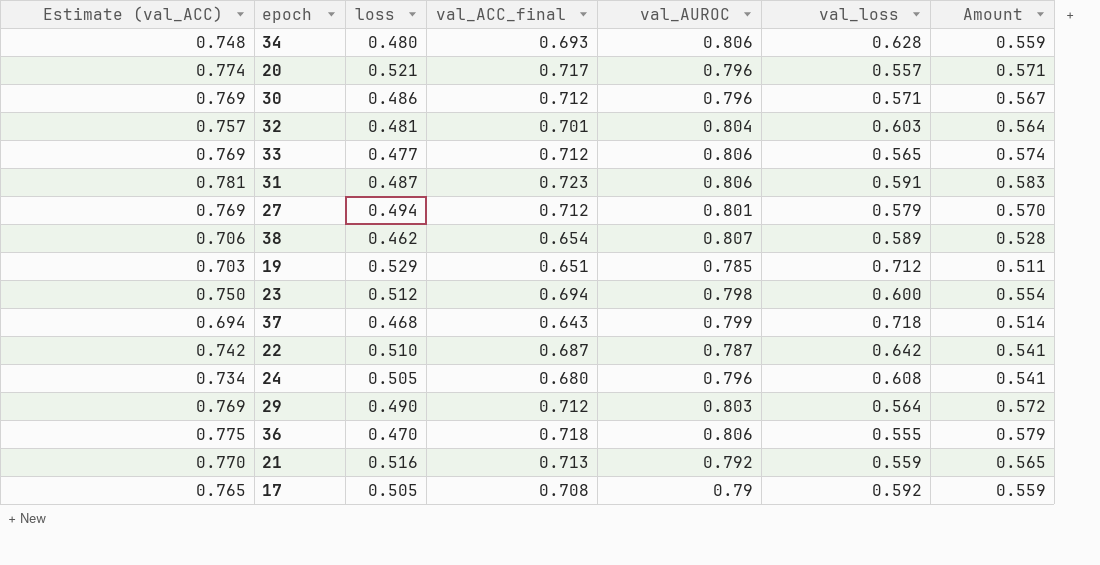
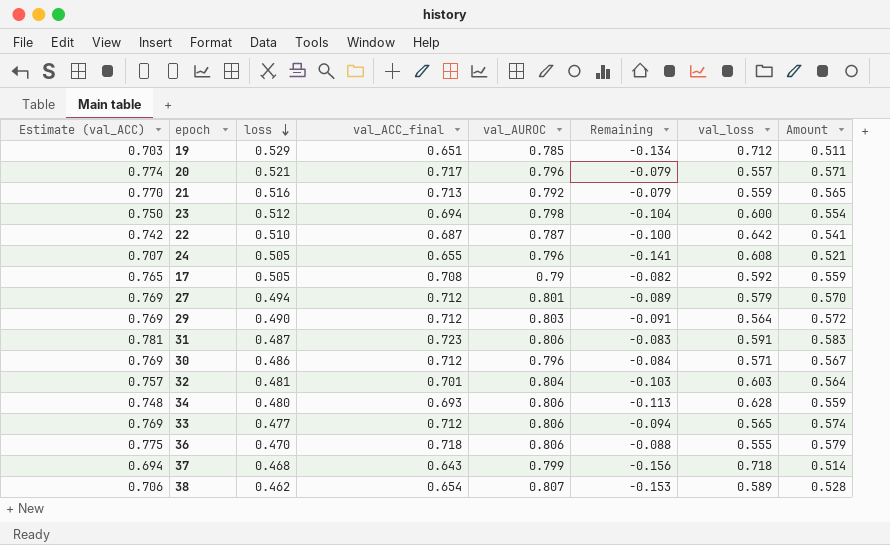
row order: none -> loss descending
column Remaining | formula: none -> [val_ACC_final] - [val_AUROC]
24 | Estimate (val_ACC): 0.734 -> 0.707
24 | val_ACC_final: 0.680 -> 0.655
24 | Amount: 0.541 -> 0.521

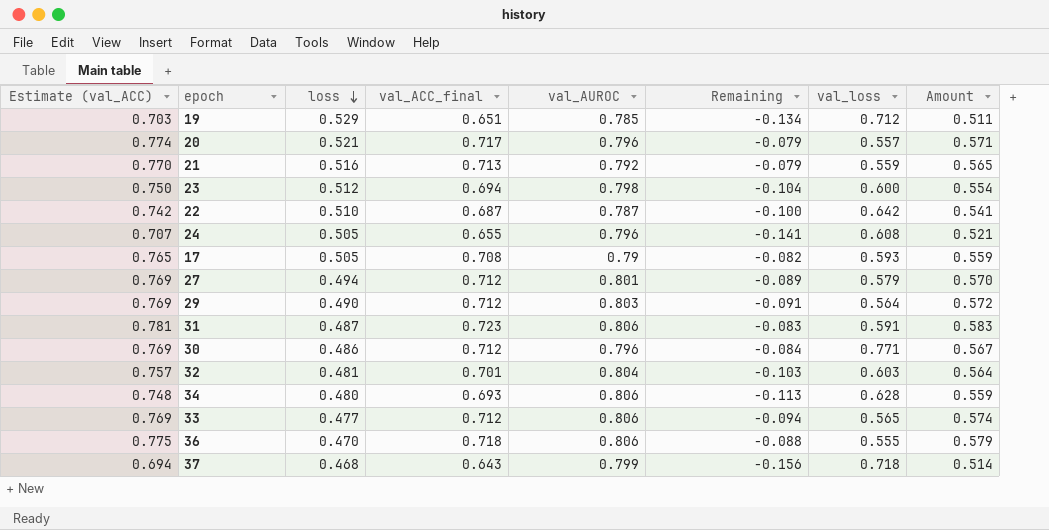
row 38: 0.706 | 0.462 | 0.654 | 0.807 | -0.153 | 0.589 | 0.528 -> none
17 | val_loss: 0.592 -> 0.593
30 | val_loss: 0.571 -> 0.771

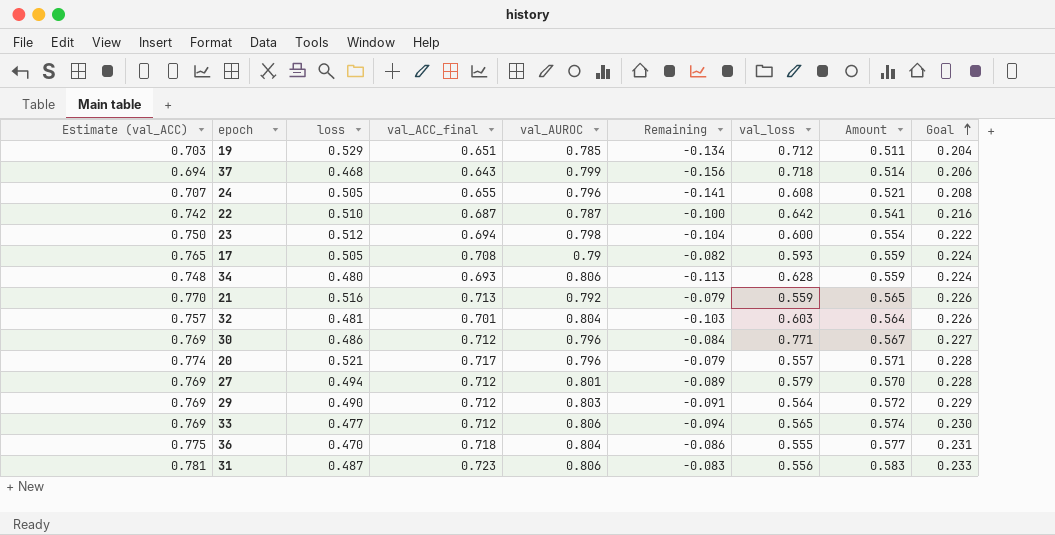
row order: loss descending -> Goal ascending
column Goal | formula: none -> [Amount] * 0.4
36 | val_AUROC: 0.806 -> 0.804
36 | Remaining: -0.088 -> -0.086
36 | Amount: 0.579 -> 0.577
31 | val_loss: 0.591 -> 0.556

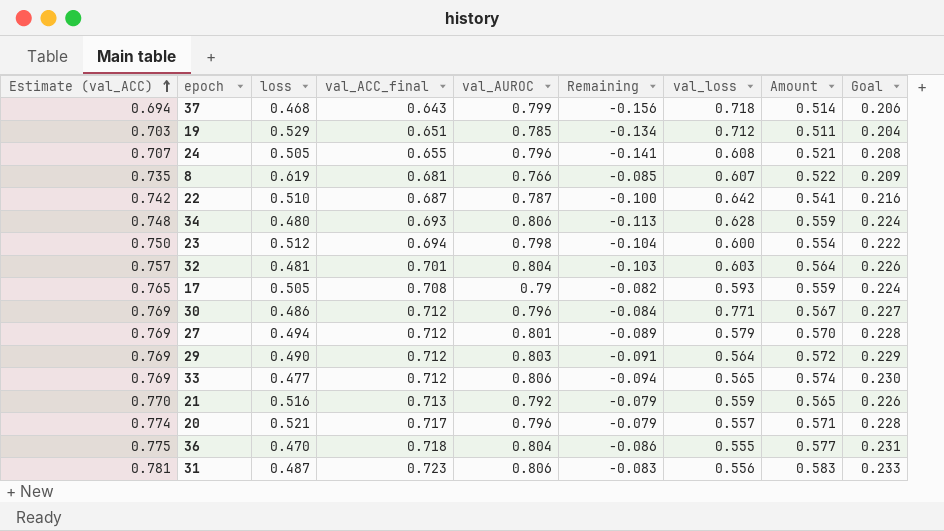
row order: Goal ascending -> Estimate (val_ACC) ascending
row 8: none -> 0.735 | 0.619 | 0.681 | 0.766 | -0.085 | 0.607 | 0.522 | 0.209

